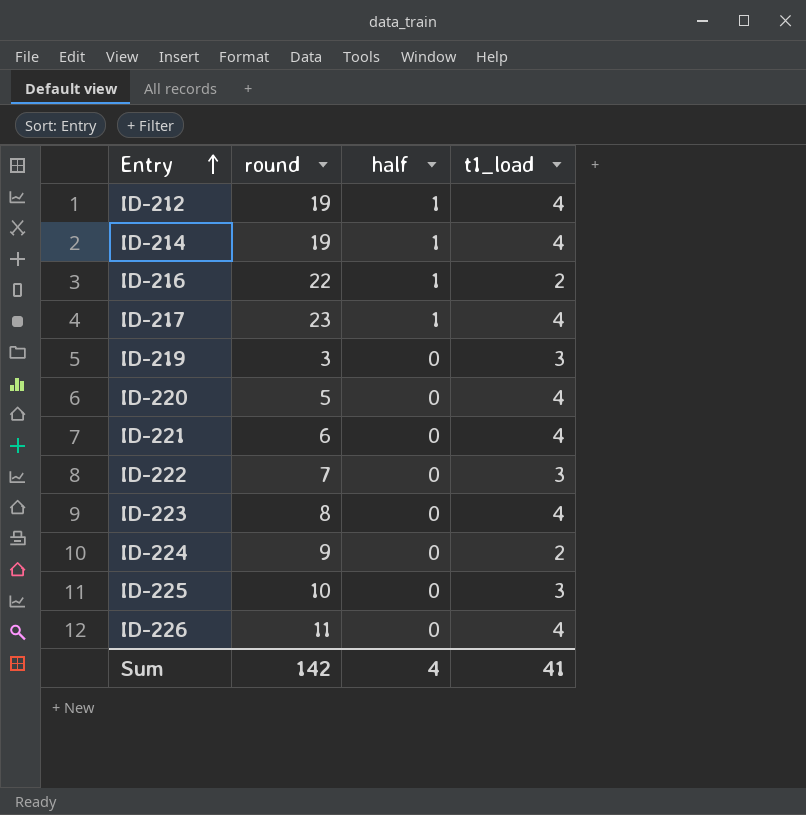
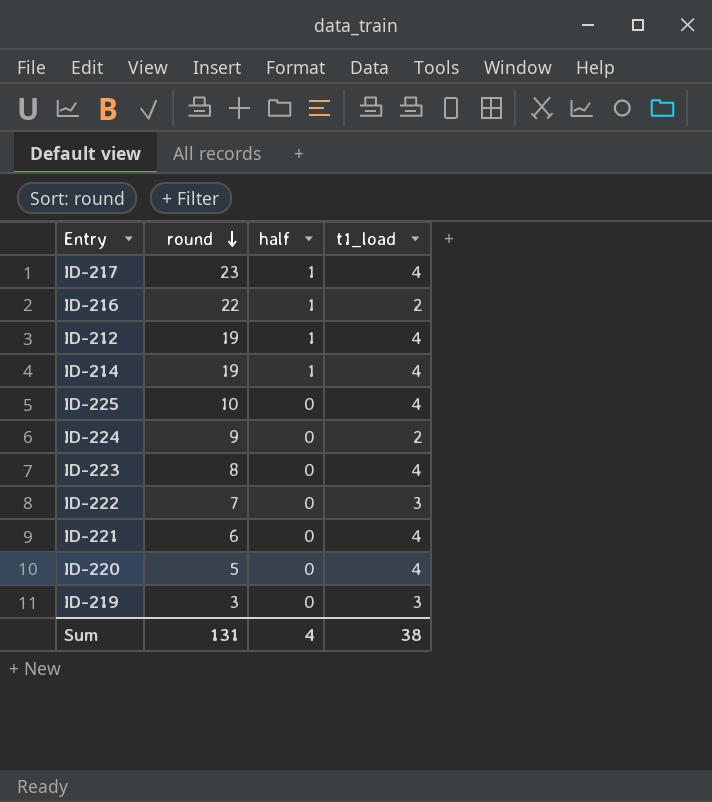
row order: Entry ascending -> round descending
row ID-226: 11 | 0 | 4 -> none
ID-225 | t1_load: 3 -> 4
Sum | round: 142 -> 131
Sum | t1_load: 41 -> 38

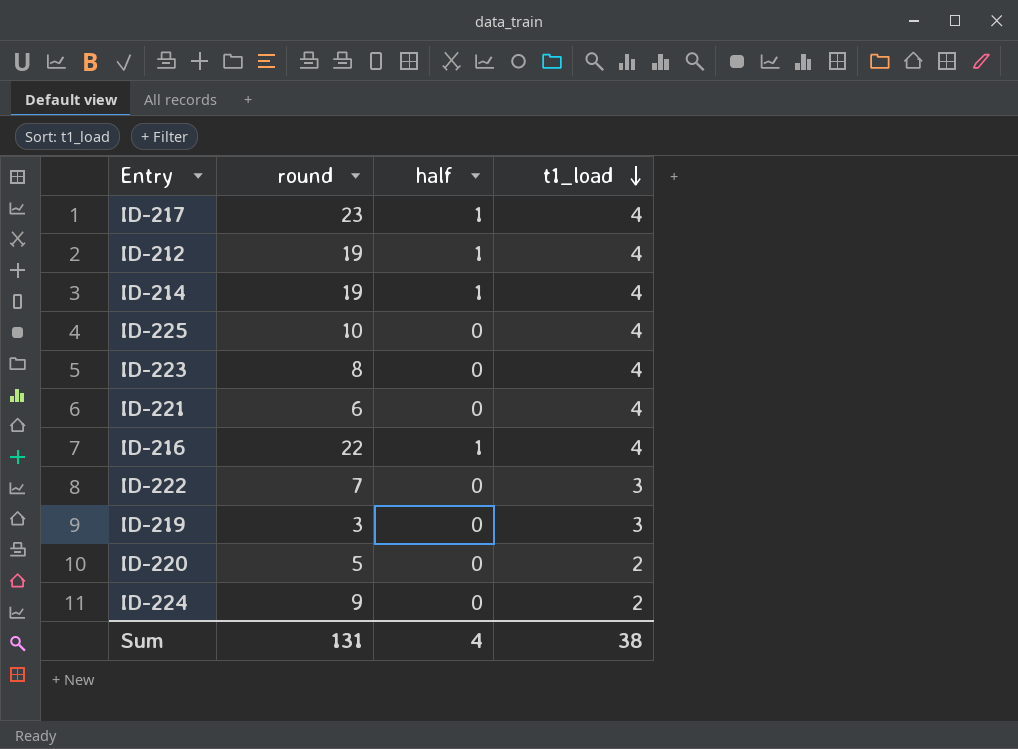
row order: round descending -> t1_load descending
ID-216 | t1_load: 2 -> 4
ID-220 | t1_load: 4 -> 2

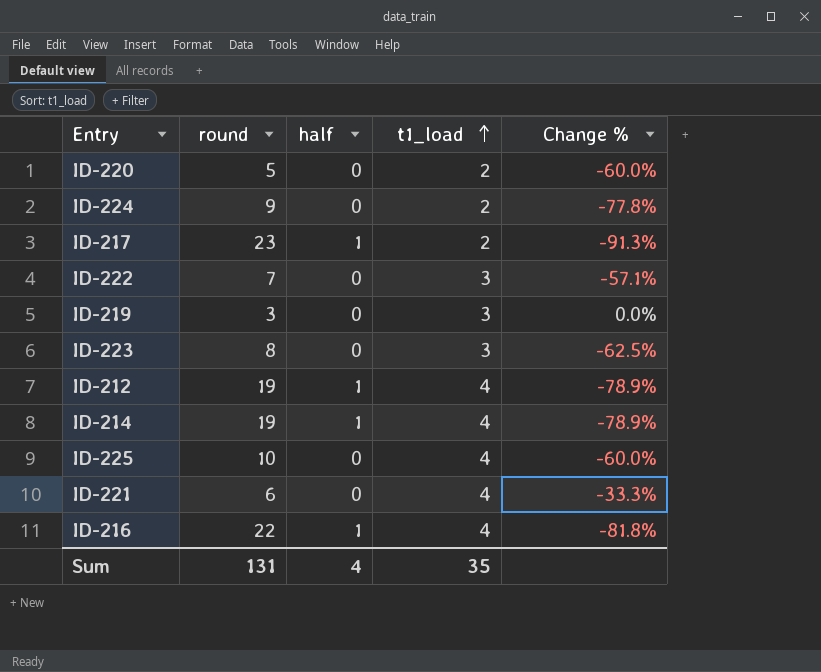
row order: t1_load descending -> t1_load ascending
column Change % | formula: none -> ([t1_load] - [round]) / [round]
ID-217 | t1_load: 4 -> 2
ID-223 | t1_load: 4 -> 3
Sum | t1_load: 38 -> 35

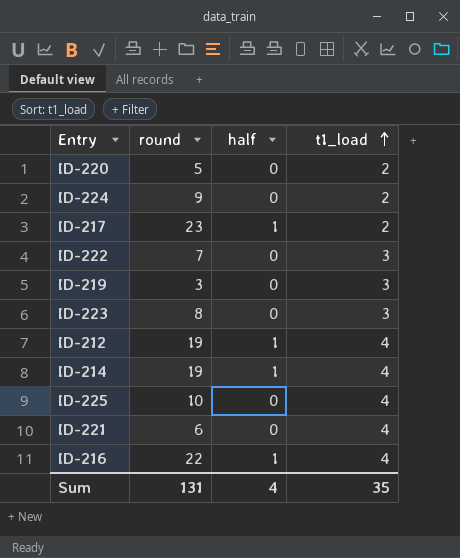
column Change % | formula: ([t1_load] - [round]) / [round] -> none

